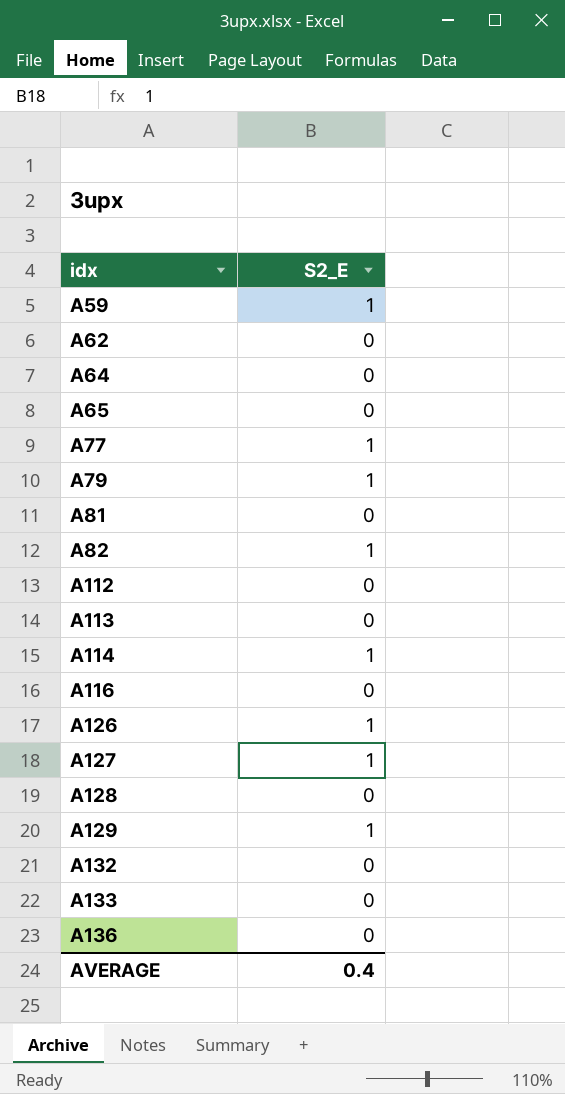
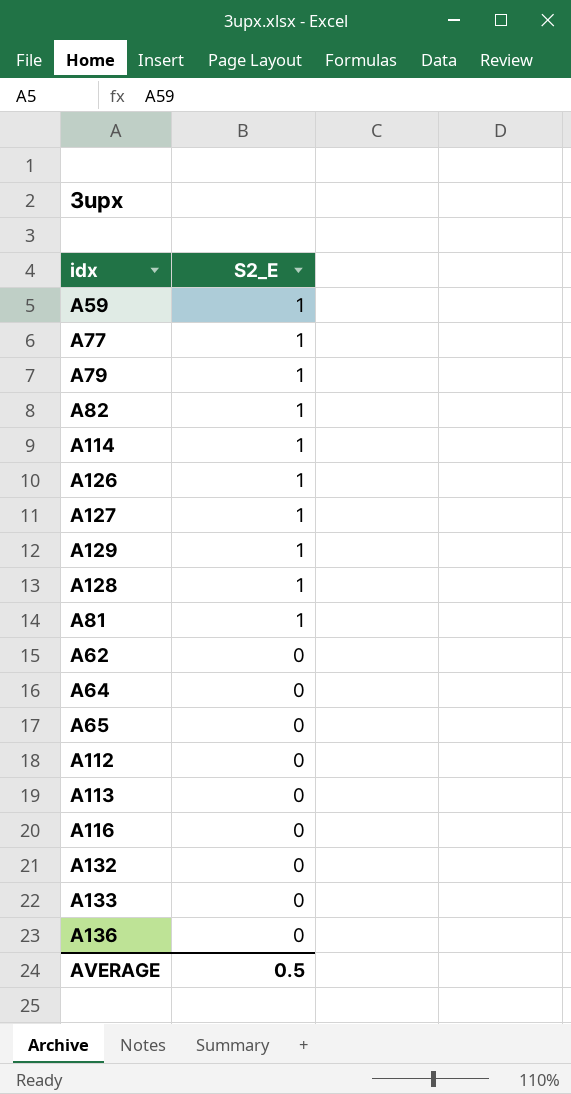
row order: idx ascending -> S2_E descending
A128 | S2_E: 0 -> 1
A81 | S2_E: 0 -> 1
AVERAGE | S2_E: 0.4 -> 0.5

